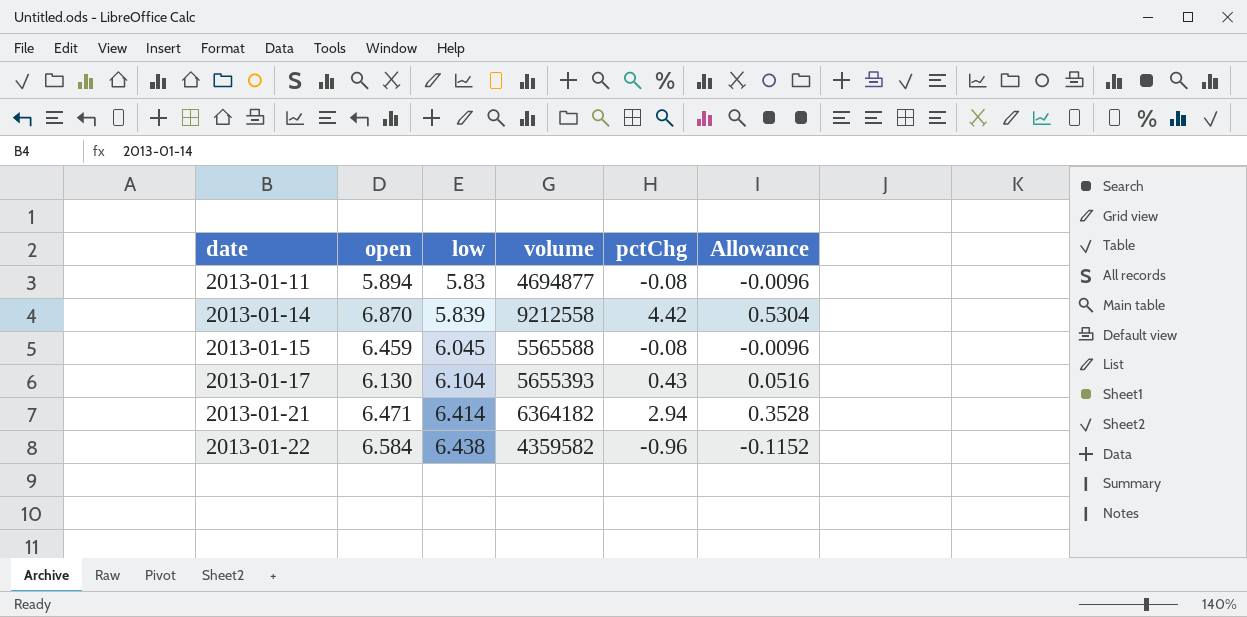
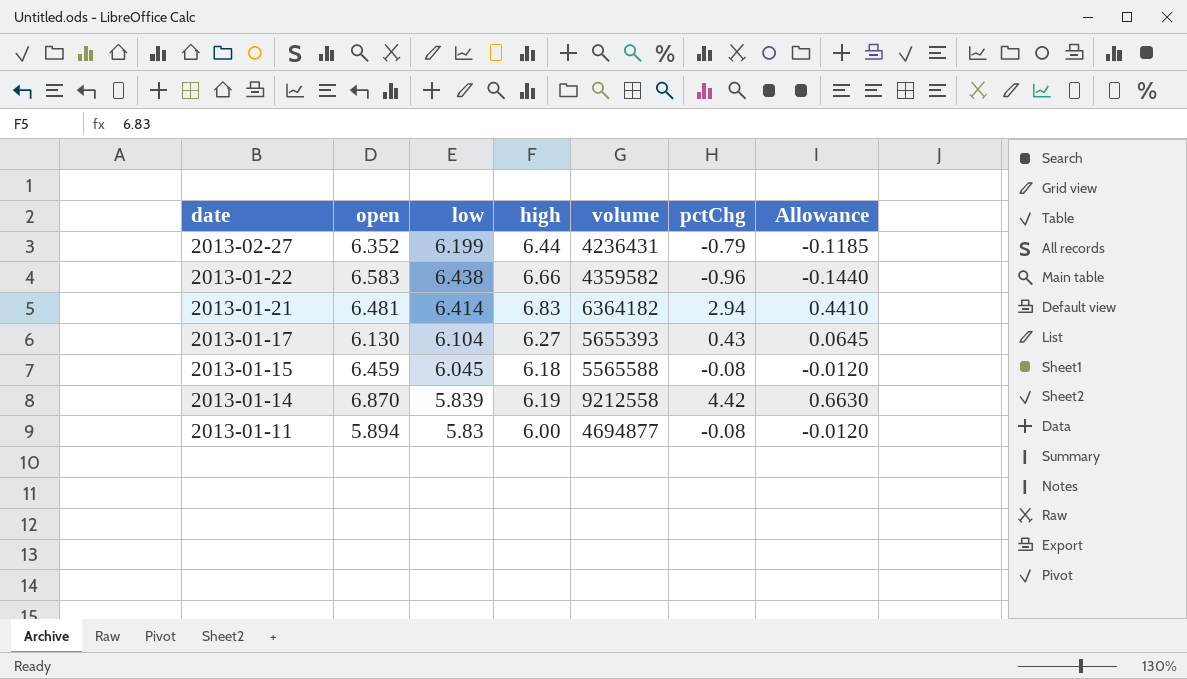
row order: date ascending -> date descending
column high | position: none -> 4
column Allowance | formula: [pctChg] * 0.12 -> [pctChg] * 0.15
row 2013-02-27: none -> 6.352 | 6.199 | 6.44 | 4236431 | -0.79 | -0.1185
2013-01-22 | open: 6.584 -> 6.583
2013-01-21 | open: 6.471 -> 6.481

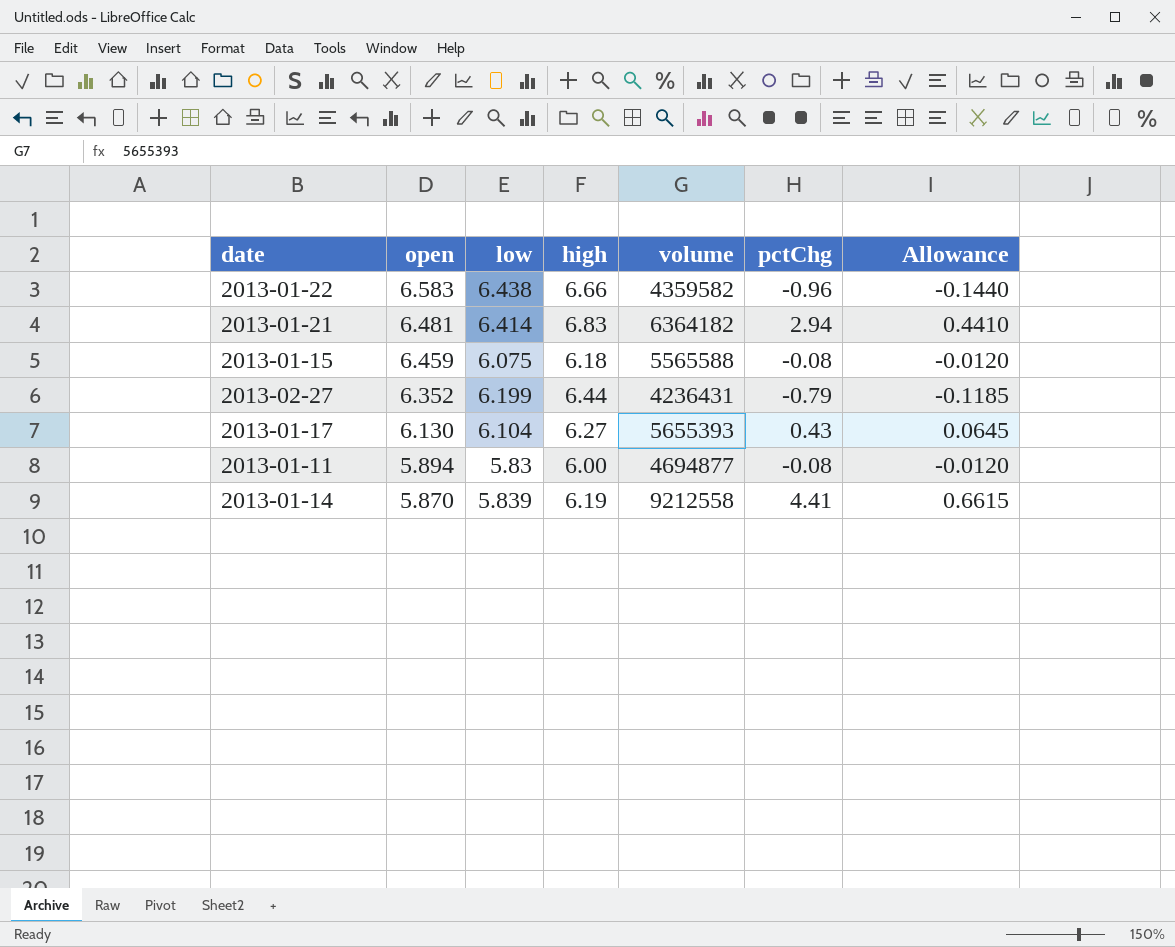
row order: date descending -> open descending
2013-01-15 | low: 6.045 -> 6.075
2013-01-14 | open: 6.870 -> 5.870
2013-01-14 | pctChg: 4.42 -> 4.41
2013-01-14 | Allowance: 0.6630 -> 0.6615

